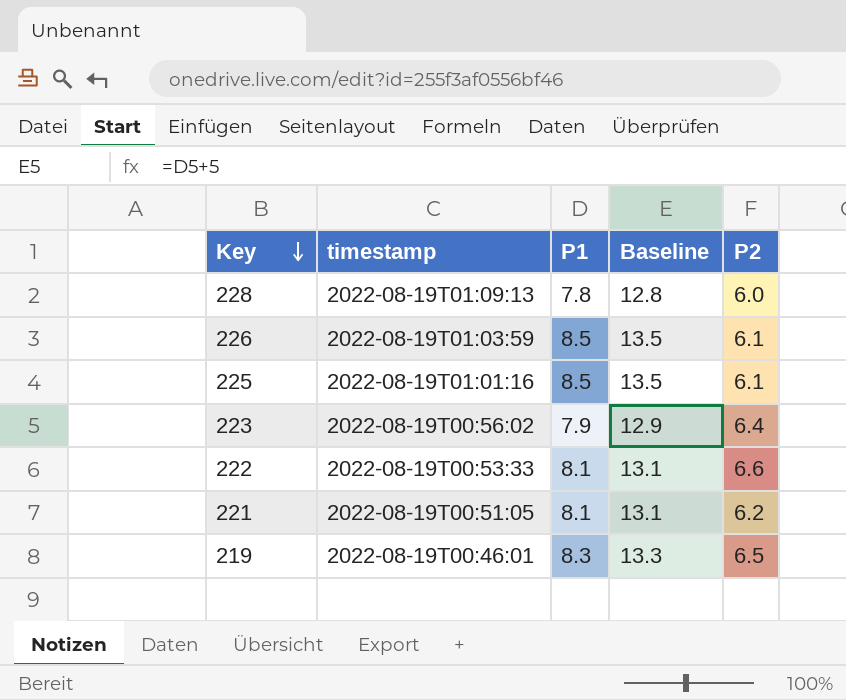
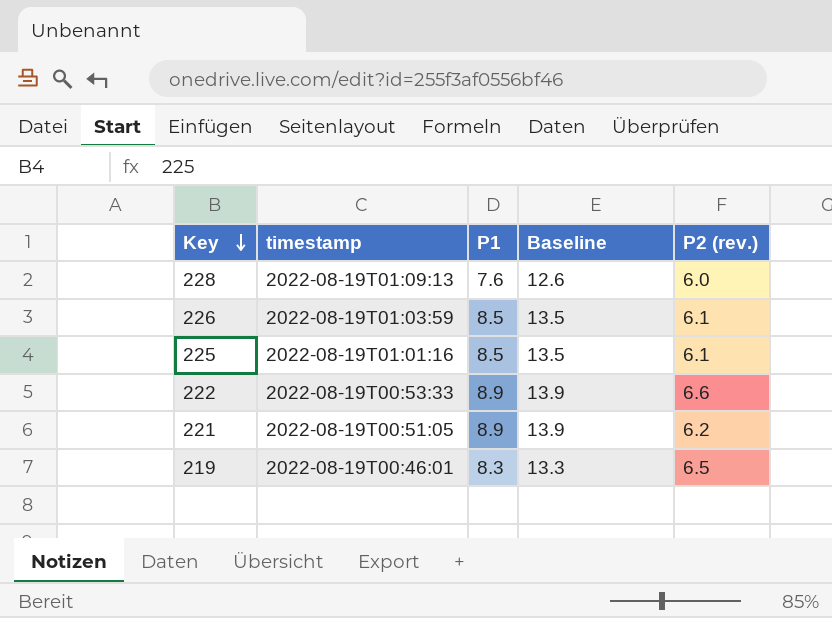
column name: P2 -> P2 (rev.)
row 223: 2022-08-19T00:56:02 | 7.9 | 12.9 | 6.4 -> none
228 | P1: 7.8 -> 7.6
228 | Baseline: 12.8 -> 12.6
222 | P1: 8.1 -> 8.9
222 | Baseline: 13.1 -> 13.9
221 | P1: 8.1 -> 8.9
221 | Baseline: 13.1 -> 13.9

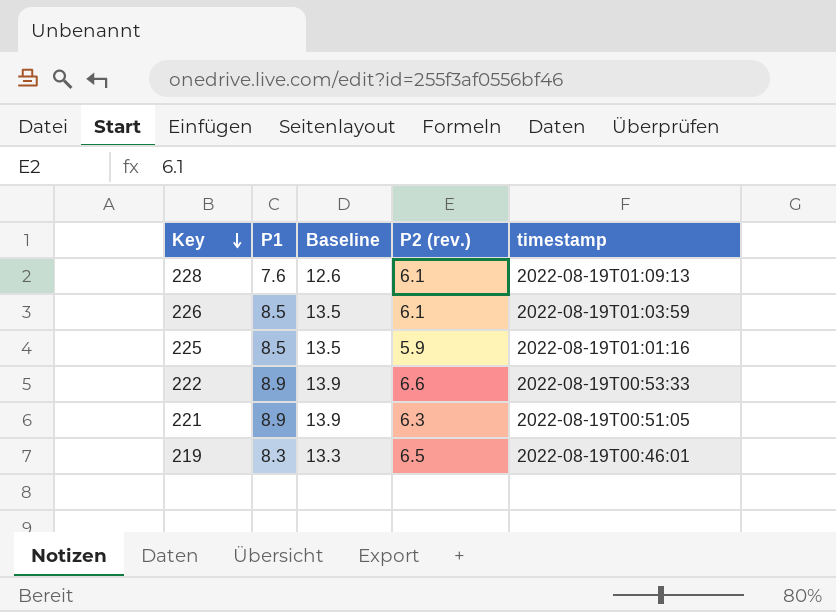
column timestamp | position: 2 -> 5
228 | P2 (rev.): 6.0 -> 6.1
225 | P2 (rev.): 6.1 -> 5.9
221 | P2 (rev.): 6.2 -> 6.3

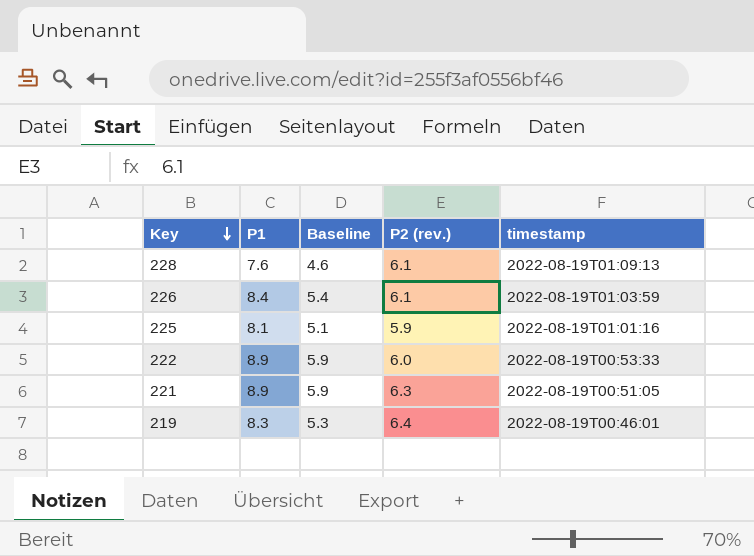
column Baseline | formula: [P1] + 5 -> [P1] - 3
226 | P1: 8.5 -> 8.4
225 | P1: 8.5 -> 8.1
222 | P2 (rev.): 6.6 -> 6.0
219 | P2 (rev.): 6.5 -> 6.4

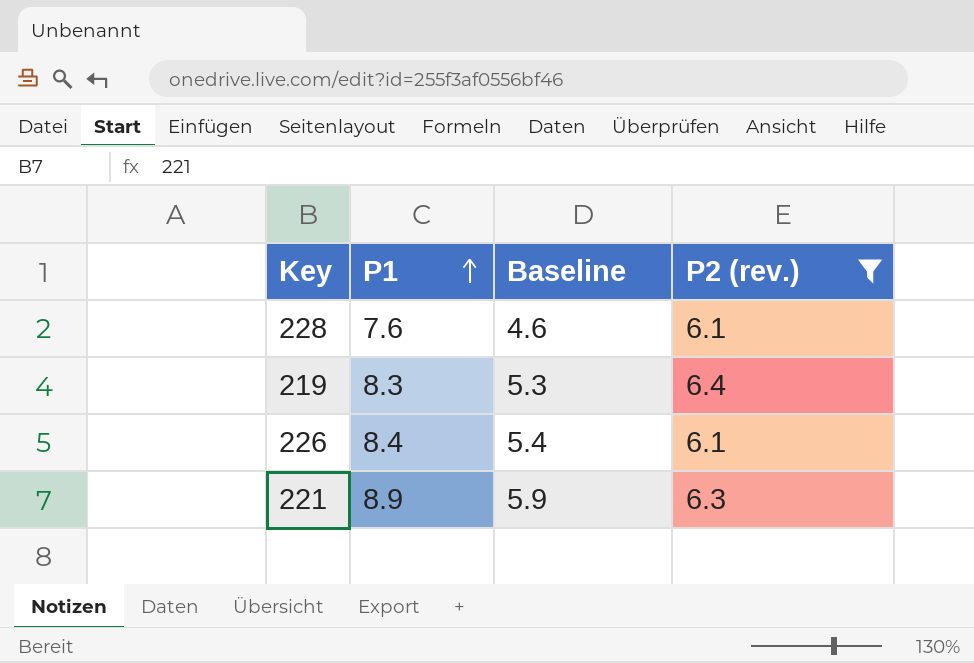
filter: none -> P2 (rev.) >= 6.1
row order: Key descending -> P1 ascending
column timestamp | position: 5 -> none

